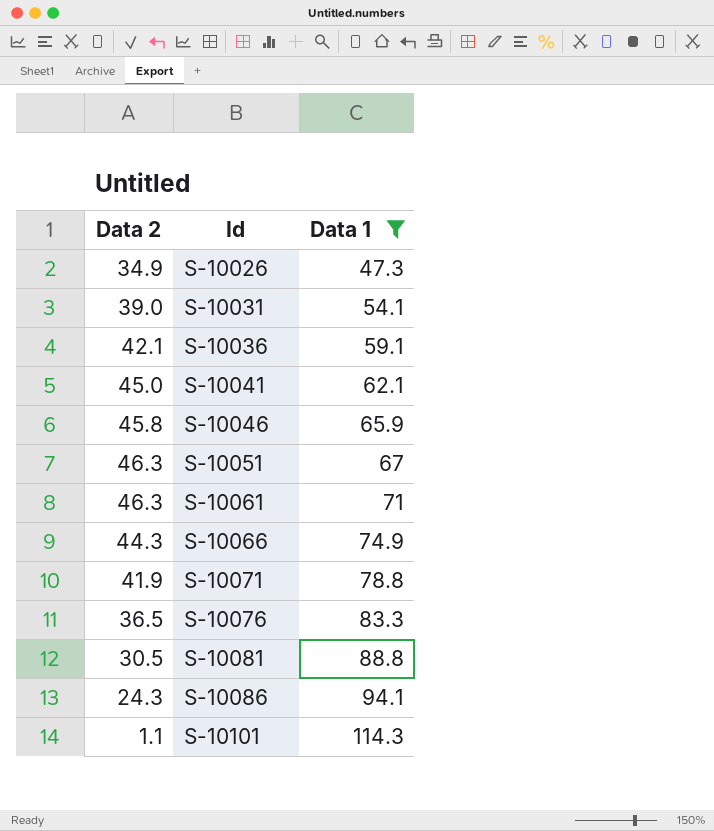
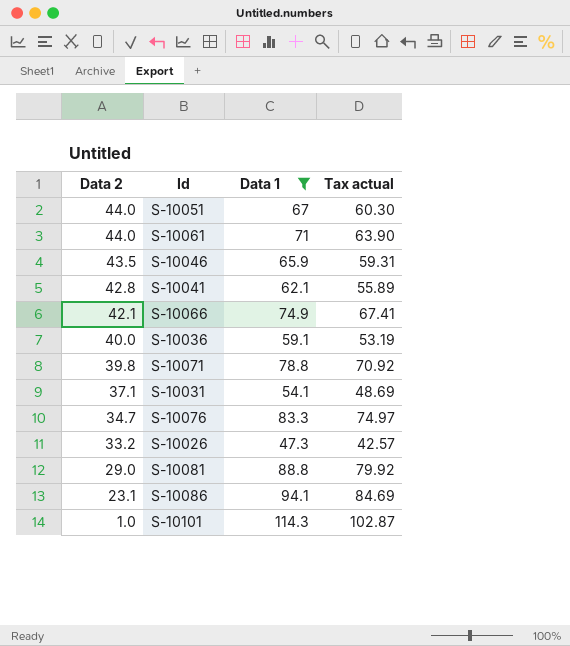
row order: Id ascending -> Data 2 descending
column Tax actual | formula: none -> [Data 1] * 0.9
S-10051 | Data 2: 46.3 -> 44.0
S-10061 | Data 2: 46.3 -> 44.0
S-10046 | Data 2: 45.8 -> 43.5
S-10041 | Data 2: 45.0 -> 42.8
S-10066 | Data 2: 44.3 -> 42.1
S-10036 | Data 2: 42.1 -> 40.0
S-10071 | Data 2: 41.9 -> 39.8
S-10031 | Data 2: 39.0 -> 37.1
S-10076 | Data 2: 36.5 -> 34.7
S-10026 | Data 2: 34.9 -> 33.2
S-10081 | Data 2: 30.5 -> 29.0
S-10086 | Data 2: 24.3 -> 23.1
S-10101 | Data 2: 1.1 -> 1.0

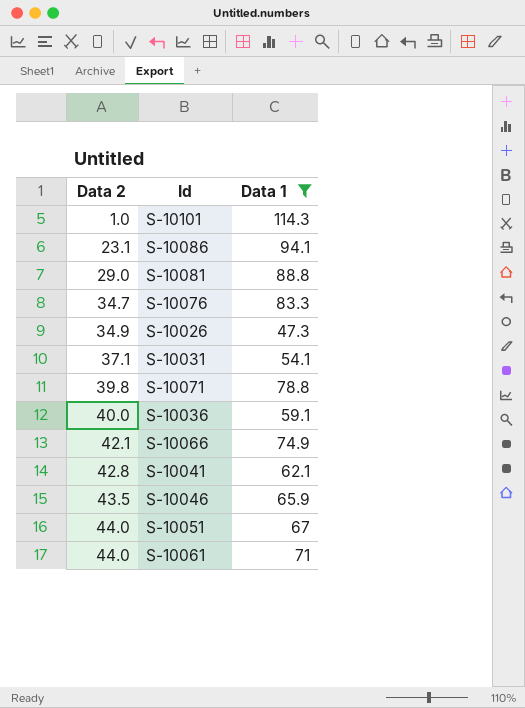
row order: Data 2 descending -> Data 2 ascending
column Tax actual | formula: [Data 1] * 0.9 -> none
S-10026 | Data 2: 33.2 -> 34.9

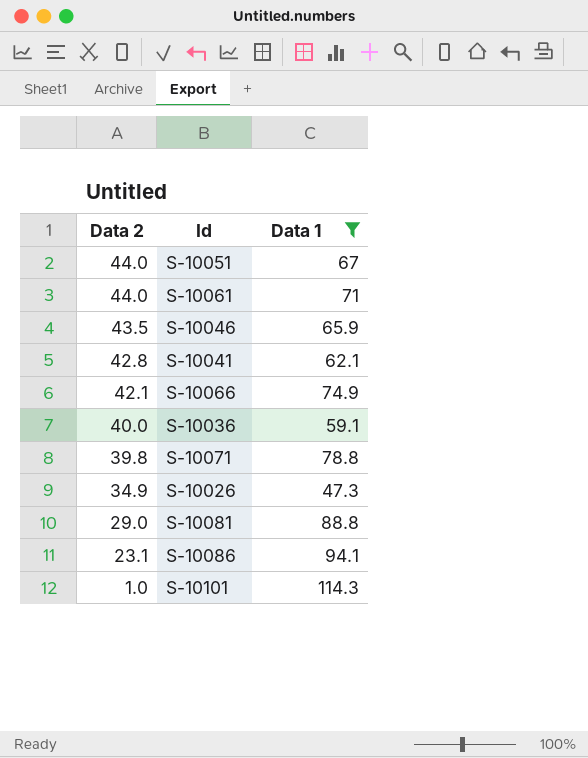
row order: Data 2 ascending -> Data 2 descending
row S-10076: 34.7 | 83.3 -> none
row S-10031: 37.1 | 54.1 -> none

